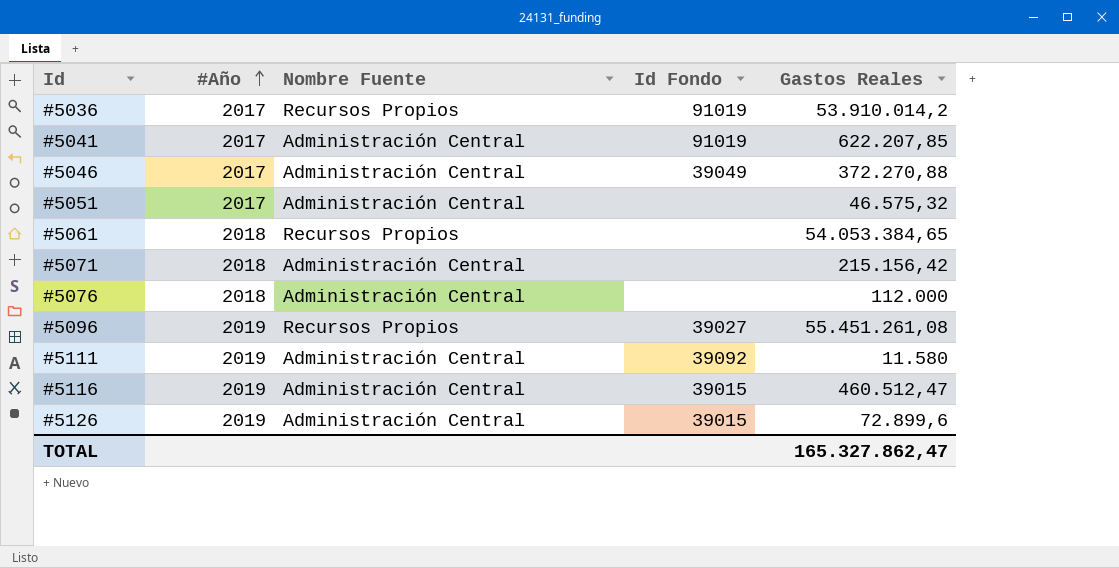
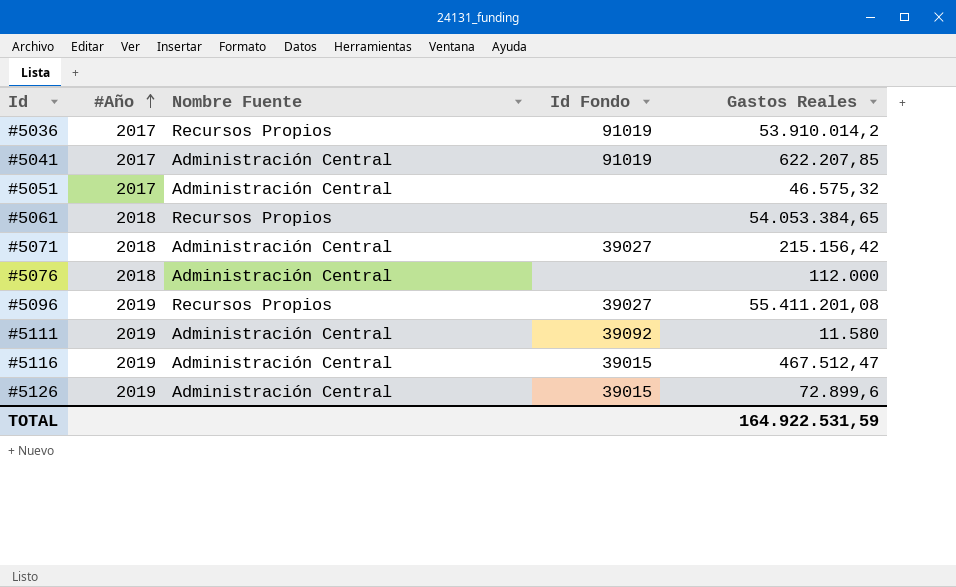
row #5046: 2017 | Administración Central | 39049 | 372.270,88 -> none
#5071 | Id Fondo: none -> 39027
#5096 | Gastos Reales: 55.451.261,08 -> 55.411.201,08
#5116 | Gastos Reales: 460.512,47 -> 467.512,47
TOTAL | Gastos Reales: 165.327.862,47 -> 164.922.531,59

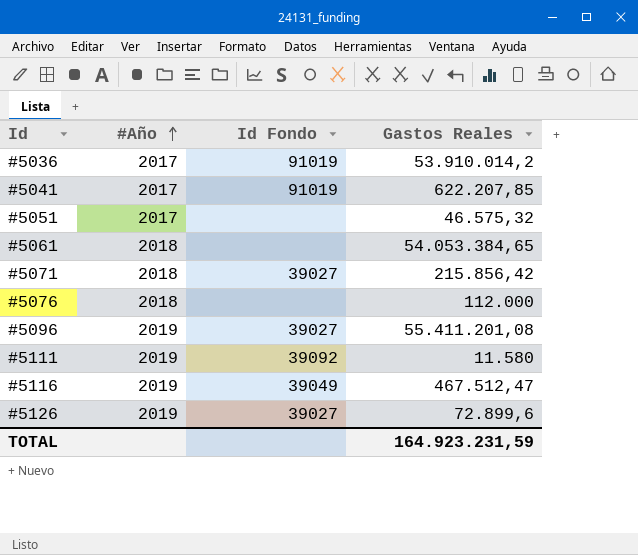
column Nombre Fuente | position: 3 -> none
#5071 | Gastos Reales: 215.156,42 -> 215.856,42
#5116 | Id Fondo: 39015 -> 39049
#5126 | Id Fondo: 39015 -> 39027
TOTAL | Gastos Reales: 164.922.531,59 -> 164.923.231,59

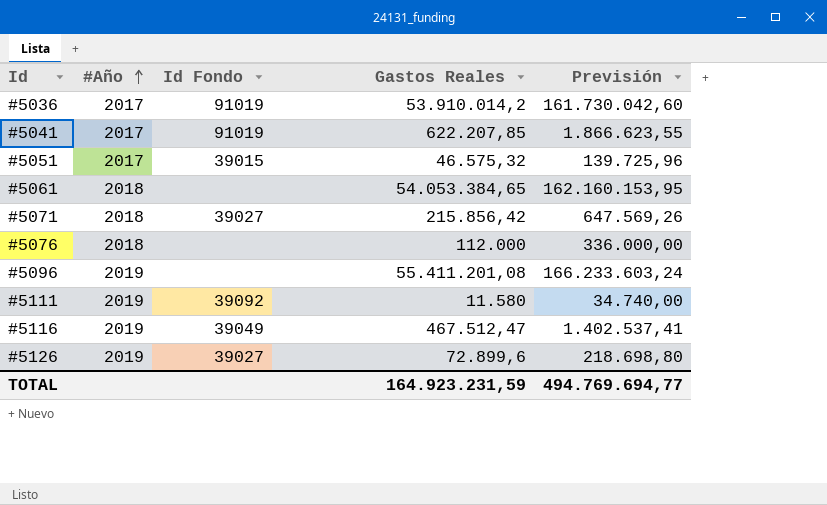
column Previsión | formula: none -> [Gastos Reales] * 3
#5051 | Id Fondo: none -> 39015
#5096 | Id Fondo: 39027 -> none

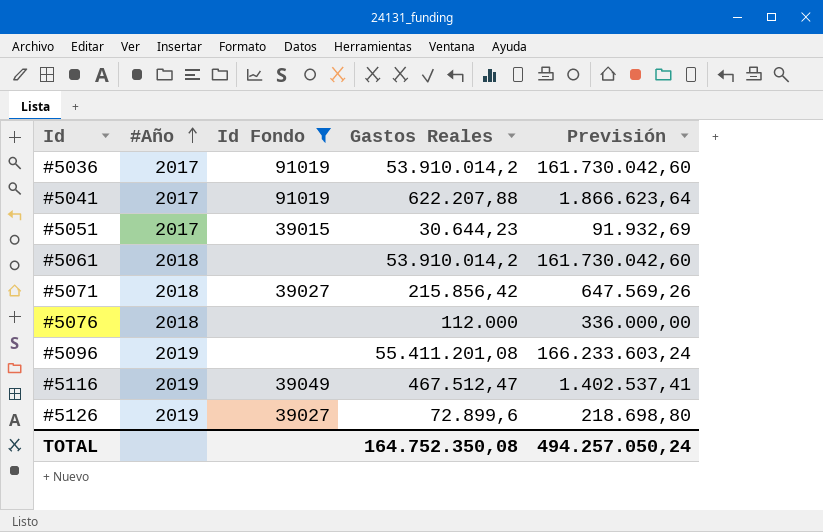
filter: none -> Id Fondo != 39092
#5041 | Gastos Reales: 622.207,85 -> 622.207,88
#5041 | Previsión: 1.866.623,55 -> 1.866.623,64
#5051 | Gastos Reales: 46.575,32 -> 30.644,23
#5051 | Previsión: 139.725,96 -> 91.932,69
#5061 | Gastos Reales: 54.053.384,65 -> 53.910.014,2
#5061 | Previsión: 162.160.153,95 -> 161.730.042,60
TOTAL | Gastos Reales: 164.923.231,59 -> 164.752.350,08
TOTAL | Previsión: 494.769.694,77 -> 494.257.050,24

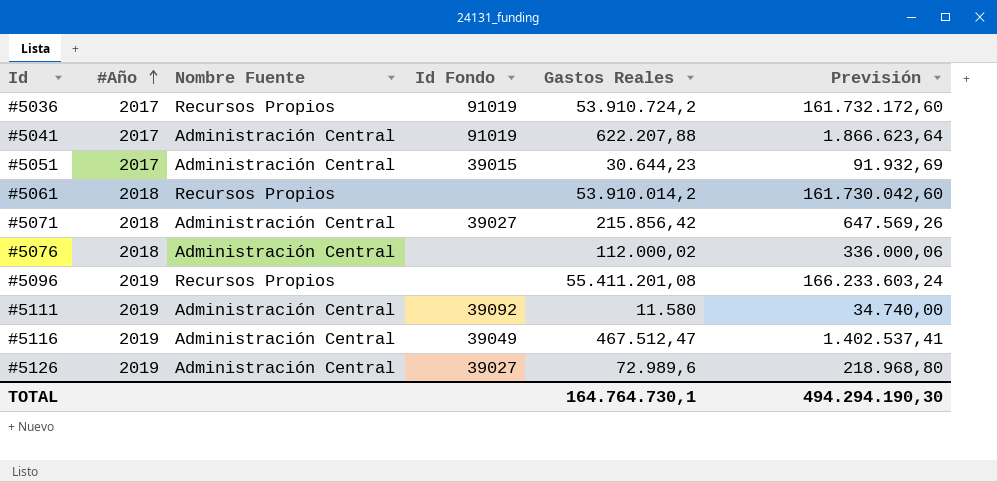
filter: Id Fondo != 39092 -> none
column Nombre Fuente | position: none -> 3
#5036 | Gastos Reales: 53.910.014,2 -> 53.910.724,2
#5036 | Previsión: 161.730.042,60 -> 161.732.172,60
#5076 | Gastos Reales: 112.000 -> 112.000,02
#5076 | Previsión: 336.000,00 -> 336.000,06
#5126 | Gastos Reales: 72.899,6 -> 72.989,6
#5126 | Previsión: 218.698,80 -> 218.968,80
TOTAL | Gastos Reales: 164.752.350,08 -> 164.764.730,1
TOTAL | Previsión: 494.257.050,24 -> 494.294.190,30

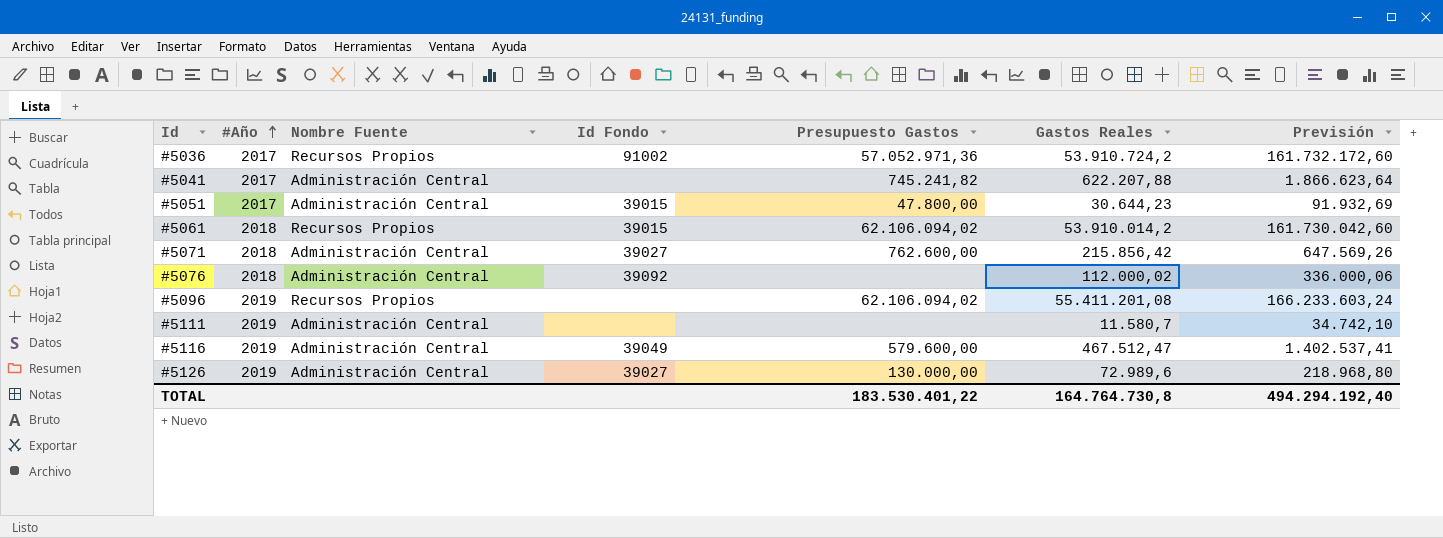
column Presupuesto Gastos | position: none -> 5
#5036 | Id Fondo: 91019 -> 91002
#5041 | Id Fondo: 91019 -> none
#5061 | Id Fondo: none -> 39015
#5076 | Id Fondo: none -> 39092
#5111 | Id Fondo: 39092 -> none
#5111 | Gastos Reales: 11.580 -> 11.580,7
#5111 | Previsión: 34.740,00 -> 34.742,10
TOTAL | Gastos Reales: 164.764.730,1 -> 164.764.730,8
TOTAL | Previsión: 494.294.190,30 -> 494.294.192,40

